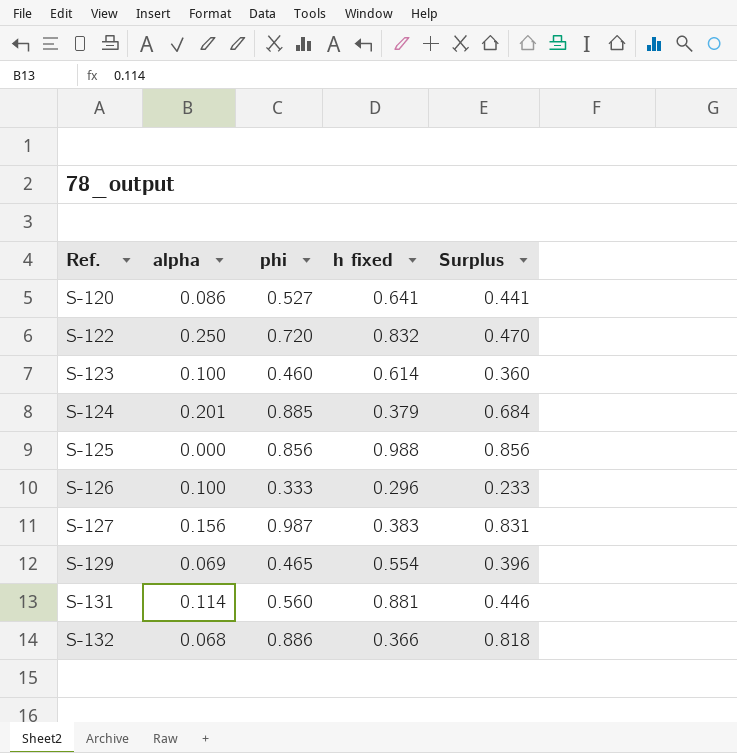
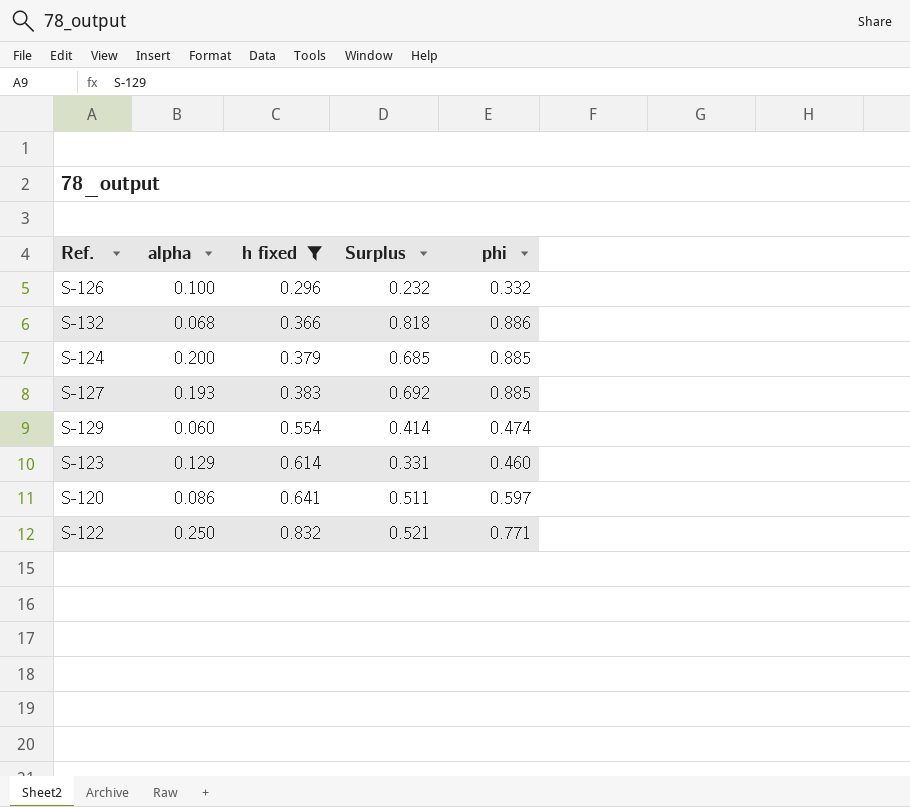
filter: none -> h fixed <= 0.832
row order: Ref. ascending -> h fixed ascending
column phi | position: 3 -> 5
S-126 | Surplus: 0.233 -> 0.232
S-126 | phi: 0.333 -> 0.332
S-124 | alpha: 0.201 -> 0.200
S-124 | Surplus: 0.684 -> 0.685
S-127 | alpha: 0.156 -> 0.193
S-127 | Surplus: 0.831 -> 0.692
S-127 | phi: 0.987 -> 0.885
S-129 | alpha: 0.069 -> 0.060
S-129 | Surplus: 0.396 -> 0.414
S-129 | phi: 0.465 -> 0.474
S-123 | alpha: 0.100 -> 0.129
S-123 | Surplus: 0.360 -> 0.331
S-120 | Surplus: 0.441 -> 0.511
S-120 | phi: 0.527 -> 0.597
S-122 | Surplus: 0.470 -> 0.521
S-122 | phi: 0.720 -> 0.771

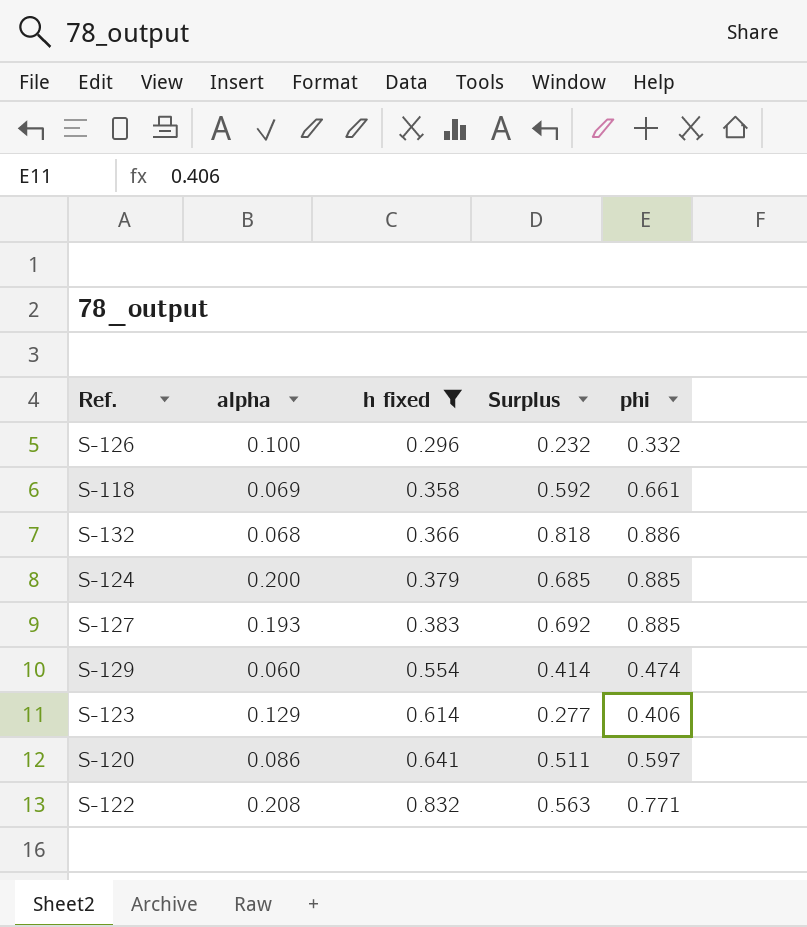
row S-118: none -> 0.069 | 0.358 | 0.592 | 0.661
S-123 | Surplus: 0.331 -> 0.277
S-123 | phi: 0.460 -> 0.406
S-122 | alpha: 0.250 -> 0.208
S-122 | Surplus: 0.521 -> 0.563

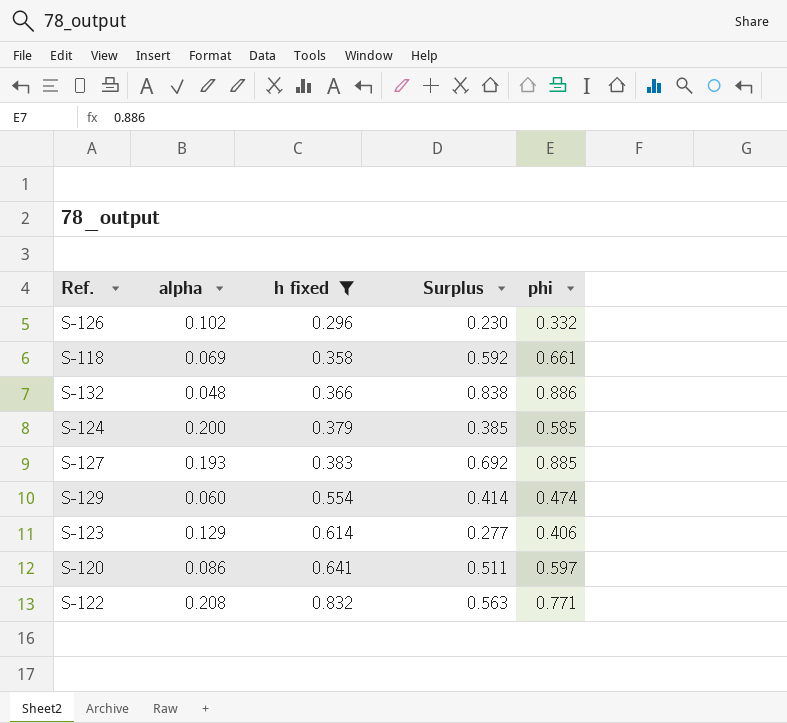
S-126 | alpha: 0.100 -> 0.102
S-126 | Surplus: 0.232 -> 0.230
S-132 | alpha: 0.068 -> 0.048
S-132 | Surplus: 0.818 -> 0.838
S-124 | Surplus: 0.685 -> 0.385
S-124 | phi: 0.885 -> 0.585

